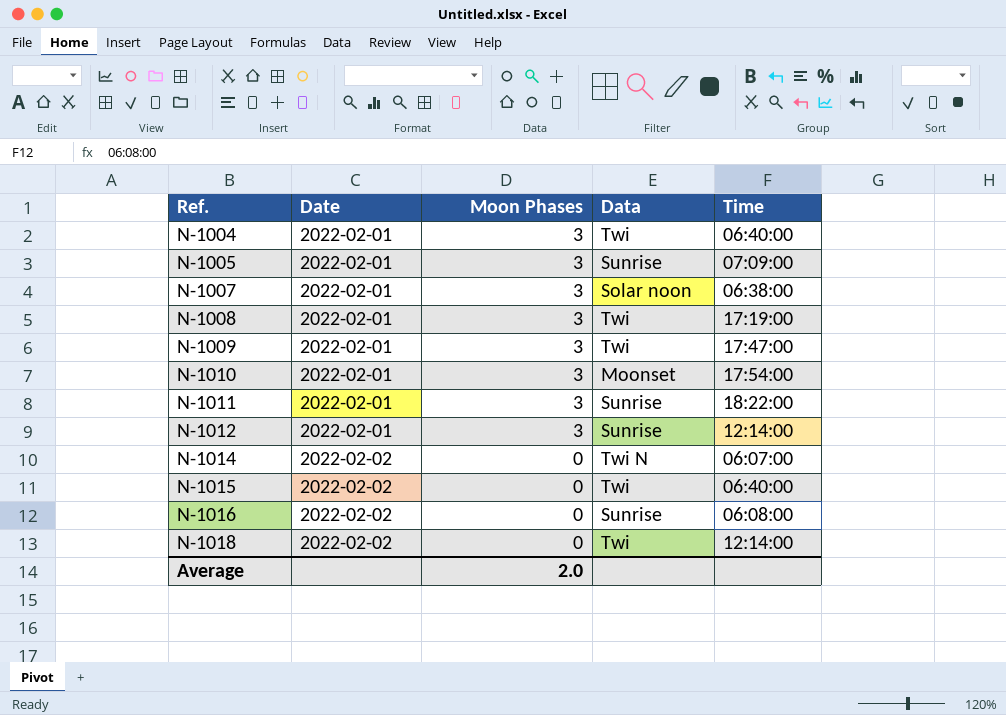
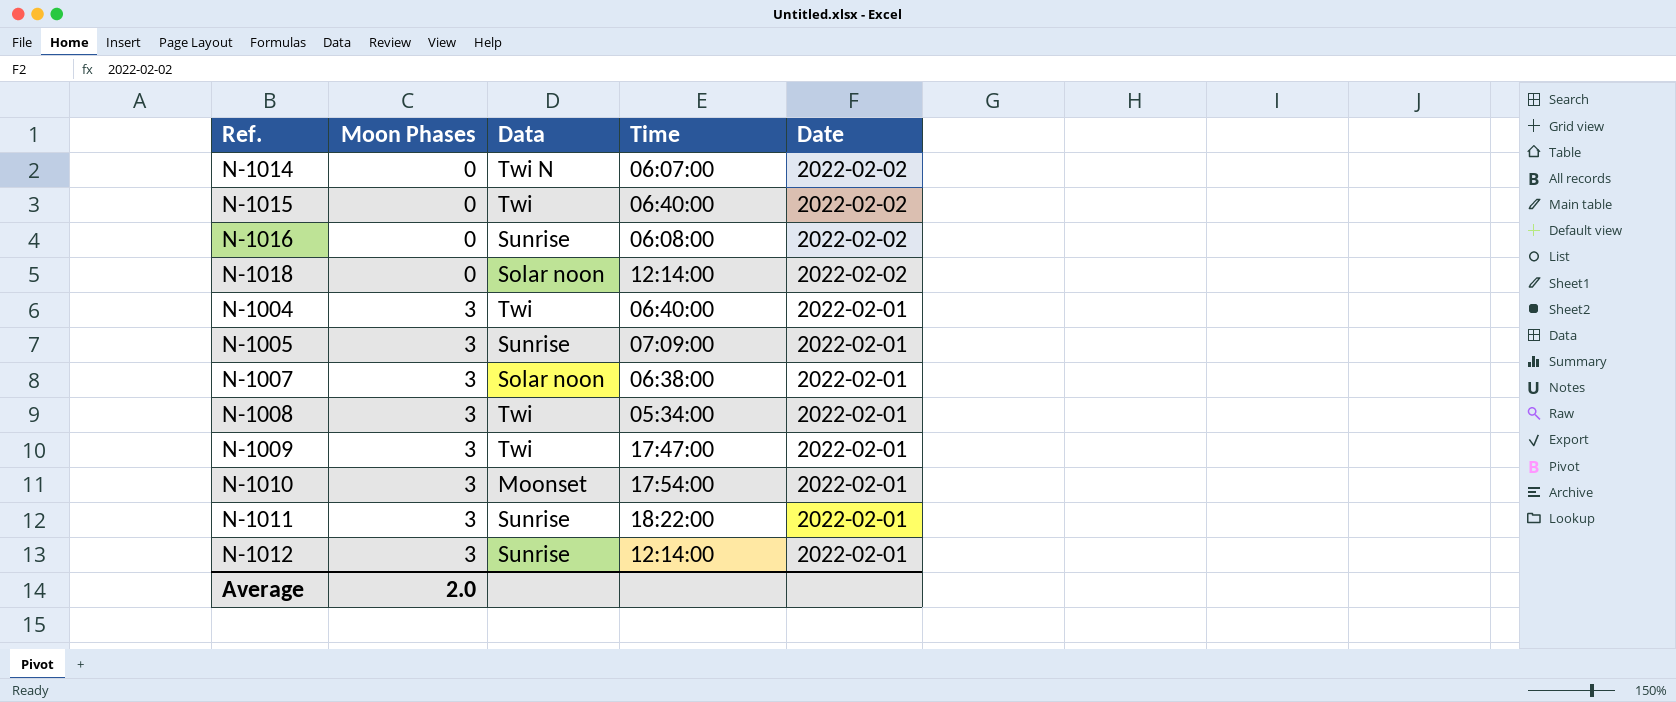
row order: Ref. ascending -> Moon Phases ascending
column Date | position: 2 -> 5
N-1018 | Data: Twi -> Solar noon
N-1008 | Time: 17:19:00 -> 05:34:00

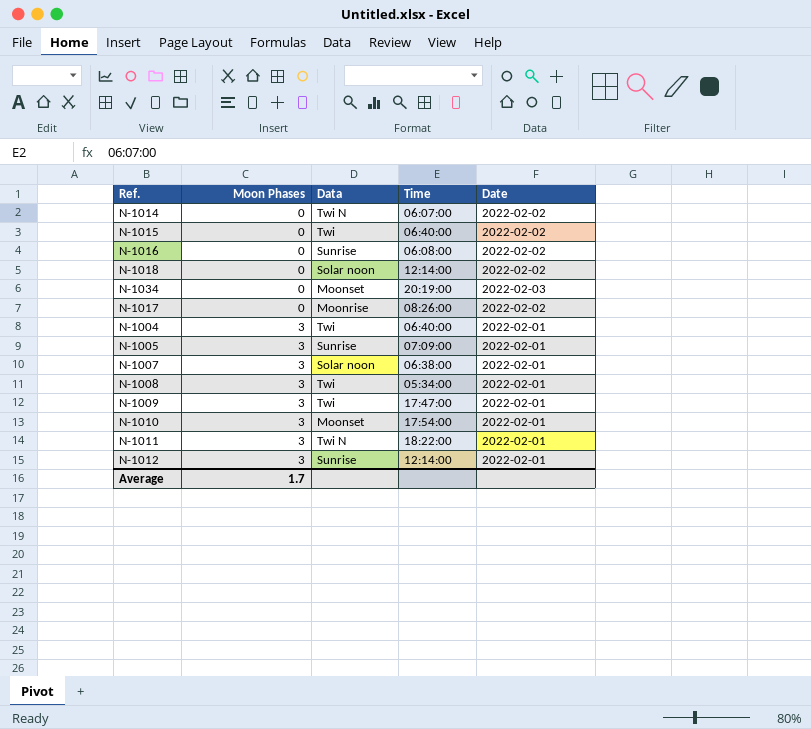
row N-1034: none -> 0 | Moonset | 20:19:00 | 2022-02-03
row N-1017: none -> 0 | Moonrise | 08:26:00 | 2022-02-02
N-1011 | Data: Sunrise -> Twi N
Average | Moon Phases: 2.0 -> 1.7

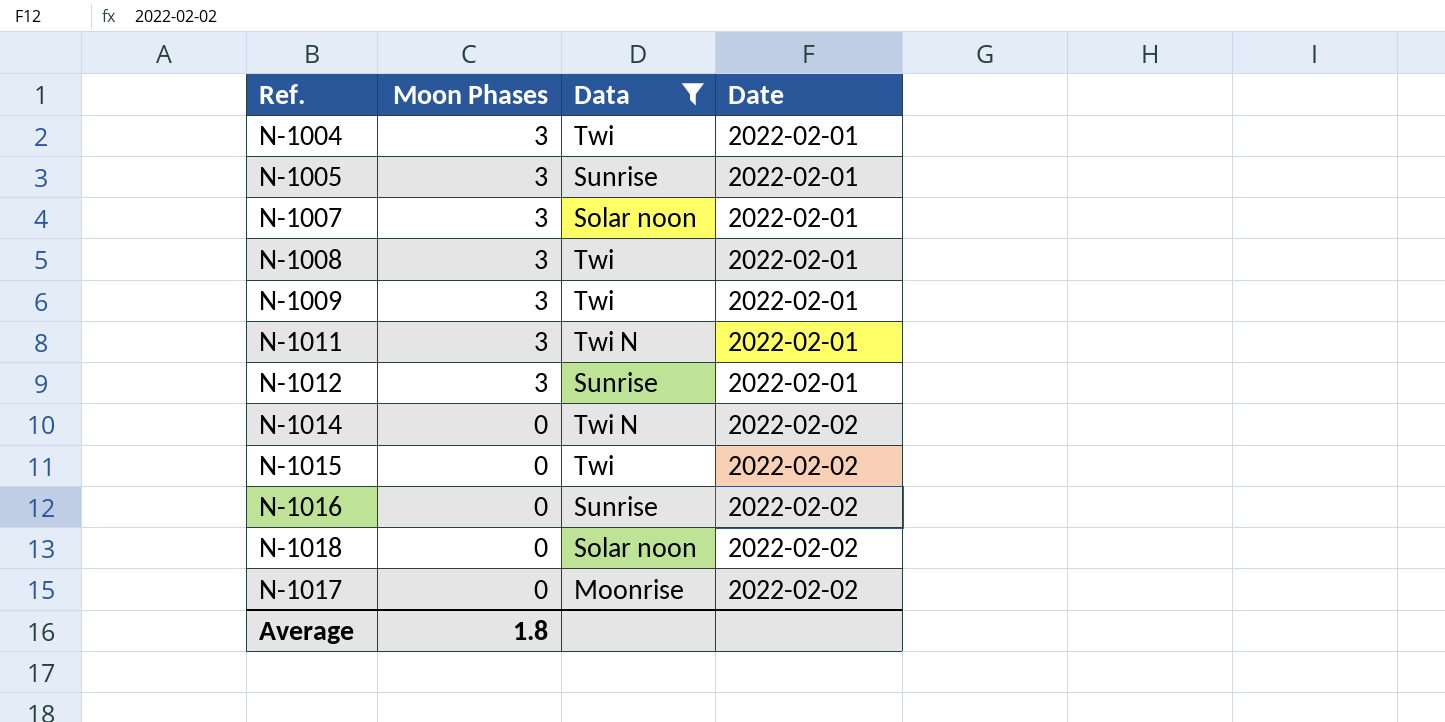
filter: none -> Data != Moonset
row order: Moon Phases ascending -> Moon Phases descending
column Time | position: 4 -> none
Average | Moon Phases: 1.7 -> 1.8

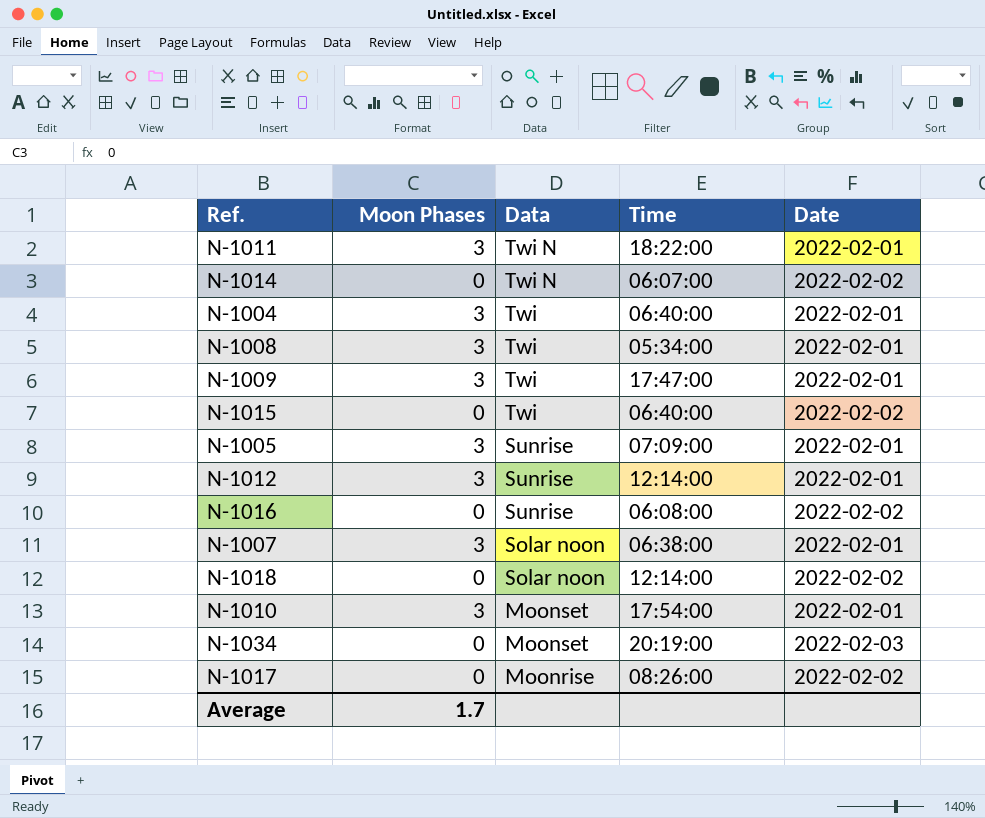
filter: Data != Moonset -> none
row order: Moon Phases descending -> Data descending
column Time | position: none -> 4
Average | Moon Phases: 1.8 -> 1.7

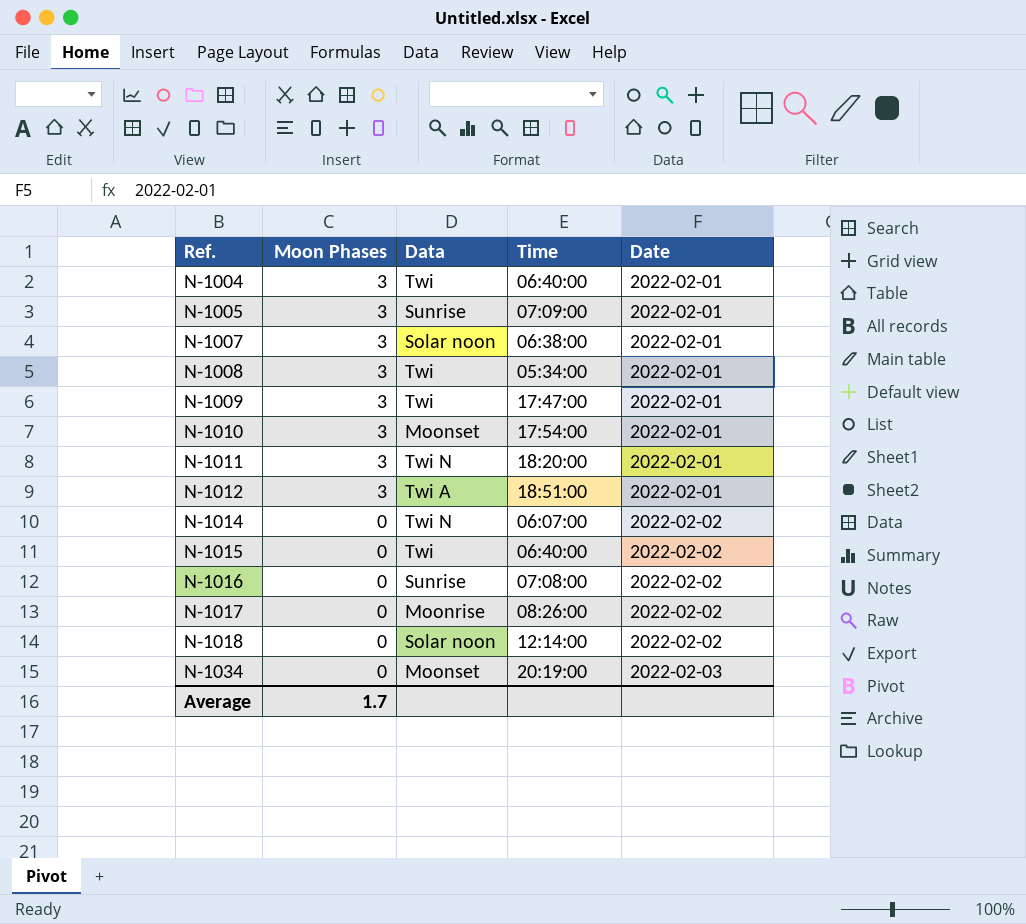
row order: Data descending -> Ref. ascending
N-1011 | Time: 18:22:00 -> 18:20:00
N-1012 | Data: Sunrise -> Twi A
N-1012 | Time: 12:14:00 -> 18:51:00
N-1016 | Time: 06:08:00 -> 07:08:00

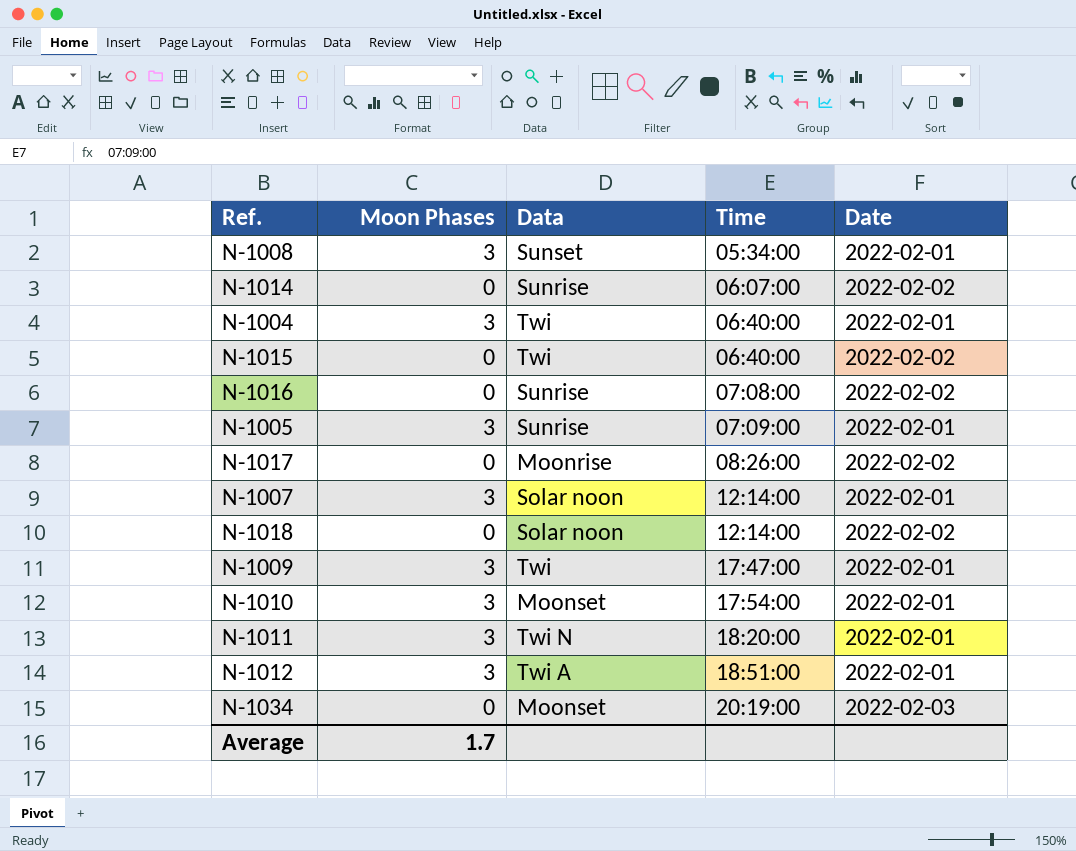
row order: Ref. ascending -> Time ascending
N-1008 | Data: Twi -> Sunset
N-1014 | Data: Twi N -> Sunrise
N-1007 | Time: 06:38:00 -> 12:14:00

